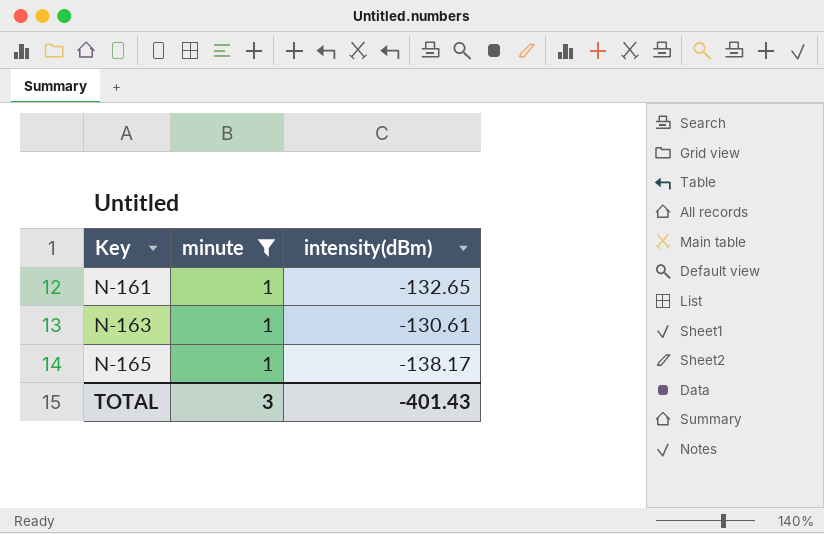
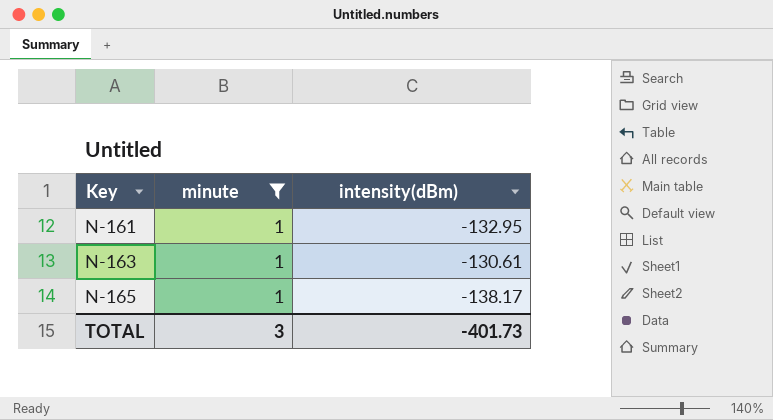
N-161 | intensity(dBm): -132.65 -> -132.95
TOTAL | intensity(dBm): -401.43 -> -401.73

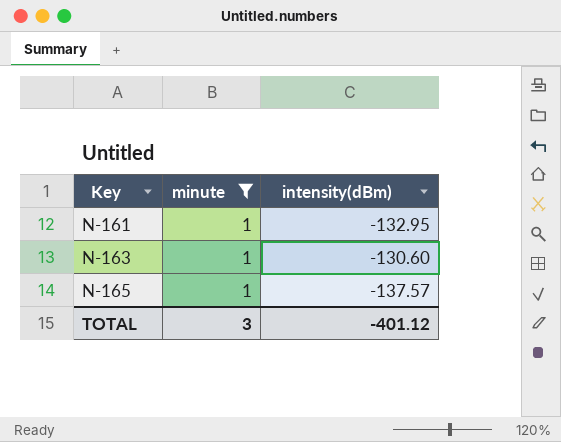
N-163 | intensity(dBm): -130.61 -> -130.60
N-165 | intensity(dBm): -138.17 -> -137.57
TOTAL | intensity(dBm): -401.73 -> -401.12

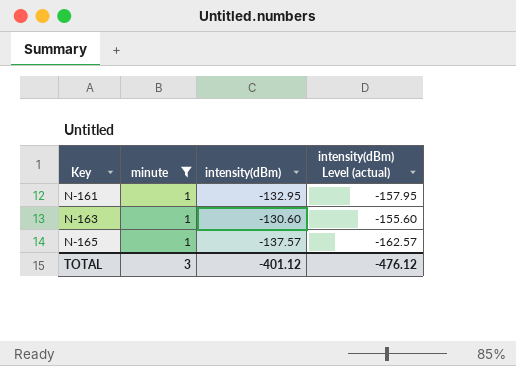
column intensity(dBm) Level (actual) | formula: none -> [intensity(dBm)] - 25

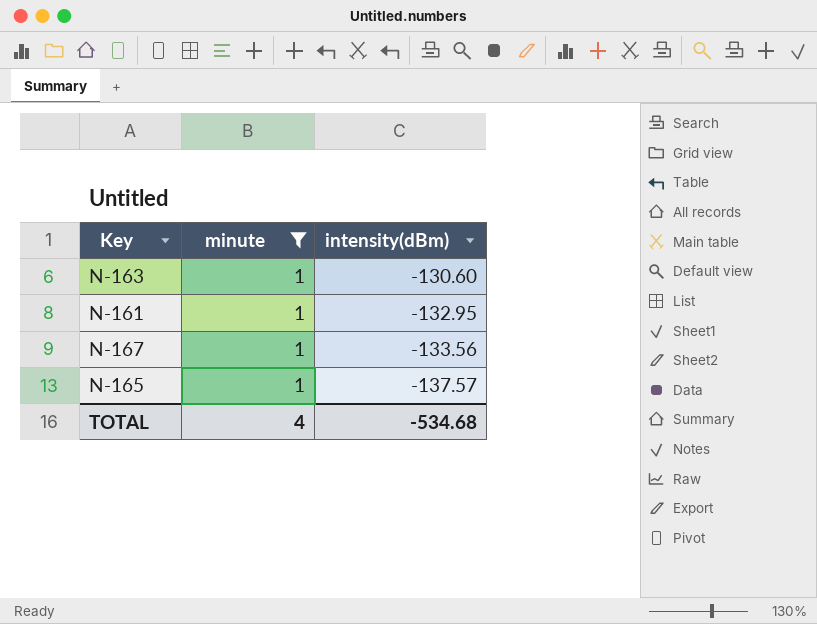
row order: Key ascending -> intensity(dBm) descending
column intensity(dBm) Level (actual) | formula: [intensity(dBm)] - 25 -> none
row N-167: none -> 1 | -133.56
TOTAL | minute: 3 -> 4
TOTAL | intensity(dBm): -401.12 -> -534.68

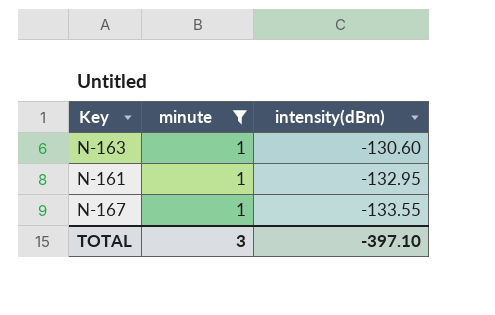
row N-165: 1 | -137.57 -> none
N-167 | intensity(dBm): -133.56 -> -133.55
TOTAL | minute: 4 -> 3
TOTAL | intensity(dBm): -534.68 -> -397.10

